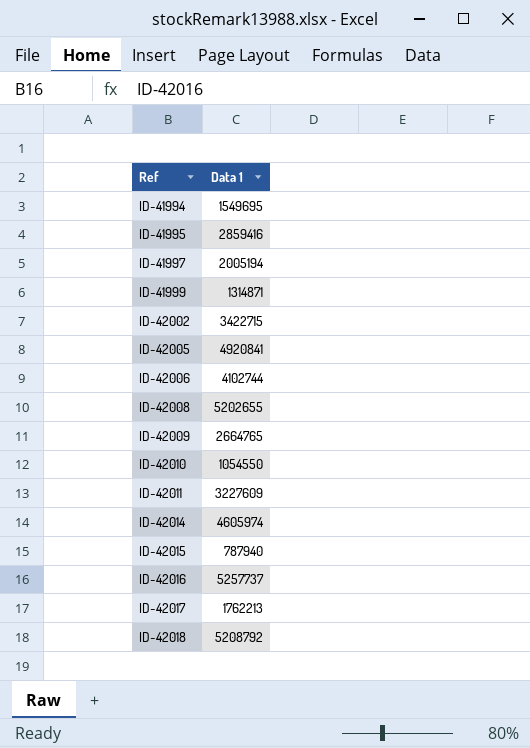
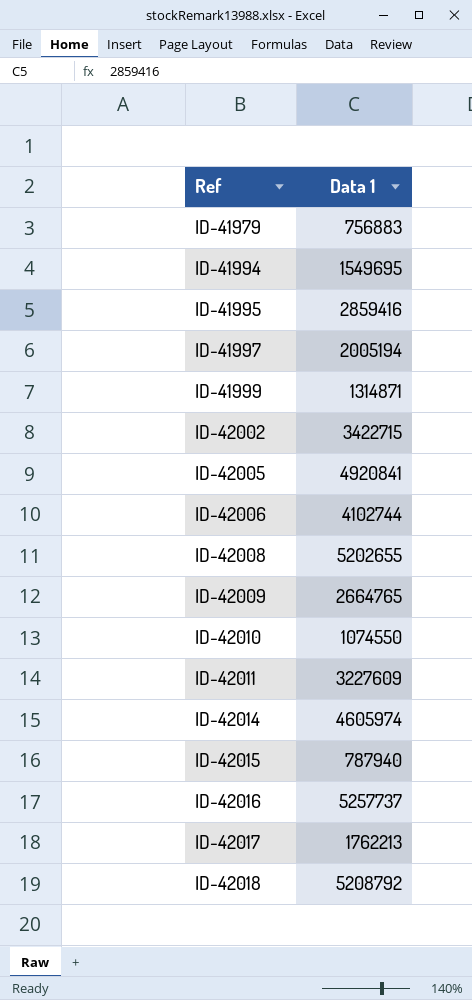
row ID-41979: none -> 756883
ID-42010 | Data 1: 1054550 -> 1074550

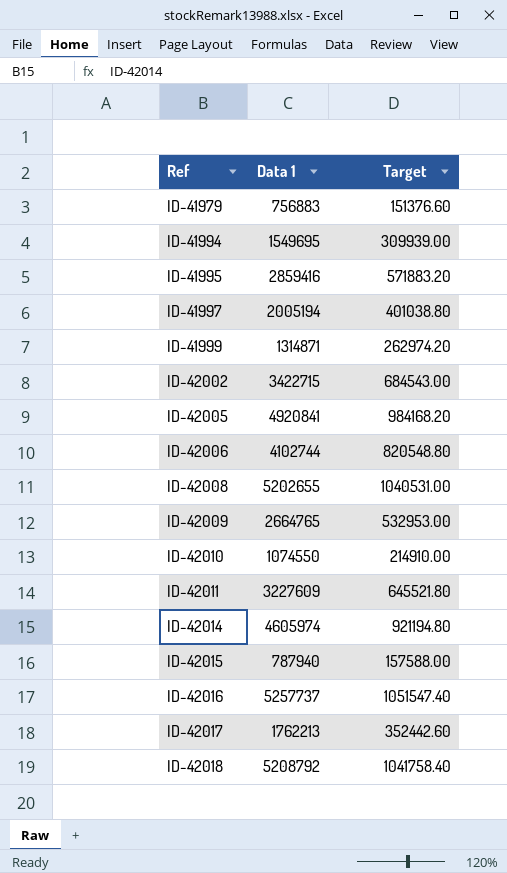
column Target | formula: none -> [Data 1] * 0.2

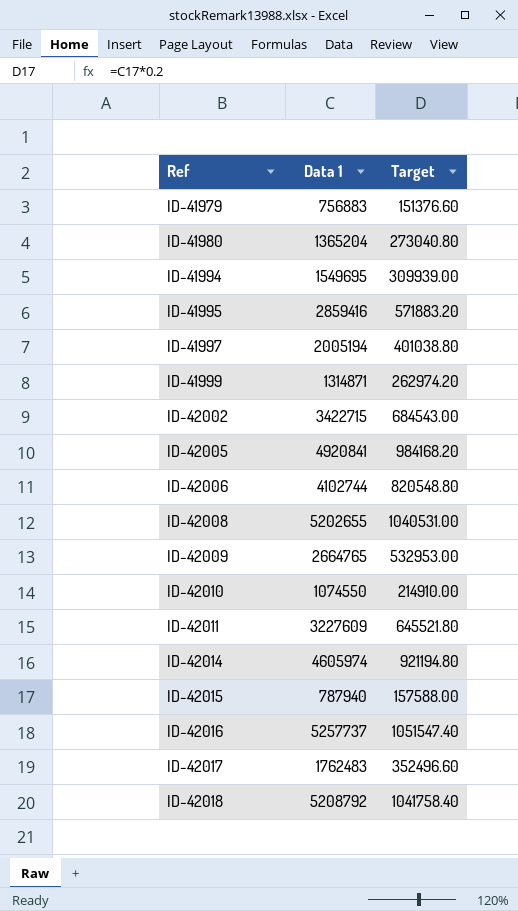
row ID-41980: none -> 1365204 | 273040.80
ID-42017 | Data 1: 1762213 -> 1762483
ID-42017 | Target: 352442.60 -> 352496.60

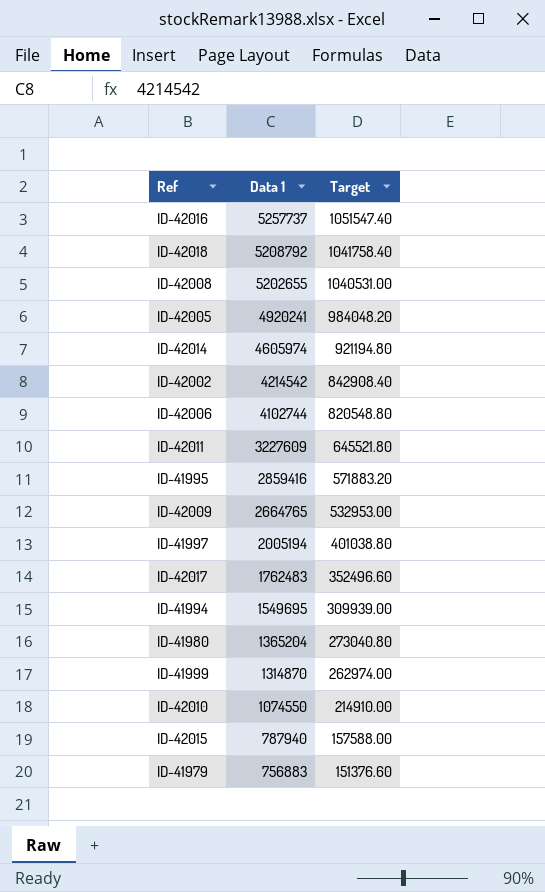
row order: Ref ascending -> Data 1 descending
ID-42005 | Data 1: 4920841 -> 4920241
ID-42005 | Target: 984168.20 -> 984048.20
ID-42002 | Data 1: 3422715 -> 4214542
ID-42002 | Target: 684543.00 -> 842908.40
ID-41999 | Data 1: 1314871 -> 1314870
ID-41999 | Target: 262974.20 -> 262974.00

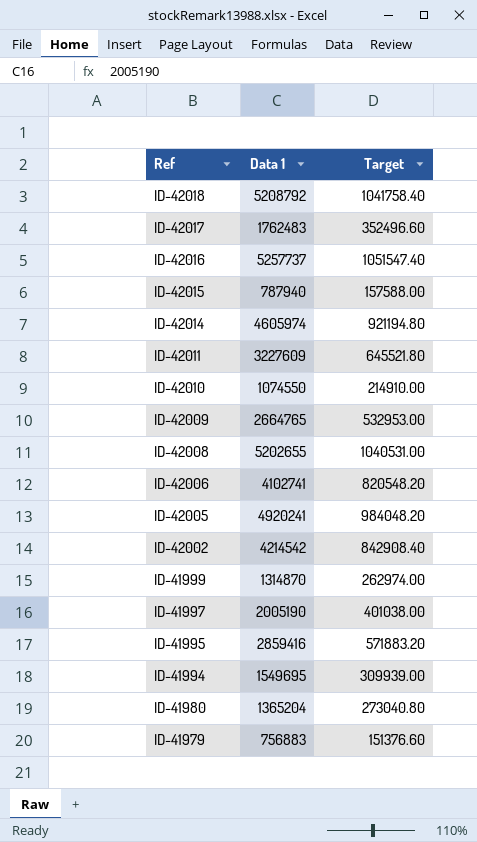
row order: Data 1 descending -> Ref descending
ID-42006 | Data 1: 4102744 -> 4102741
ID-42006 | Target: 820548.80 -> 820548.20
ID-41997 | Data 1: 2005194 -> 2005190
ID-41997 | Target: 401038.80 -> 401038.00

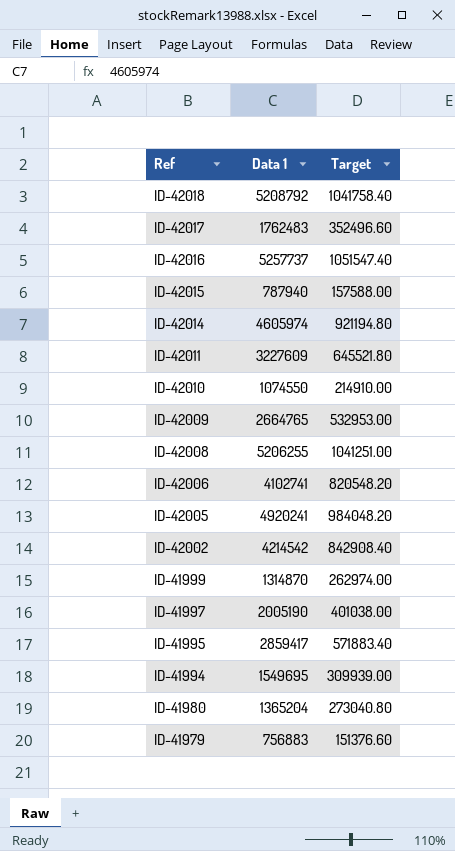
ID-42008 | Data 1: 5202655 -> 5206255
ID-42008 | Target: 1040531.00 -> 1041251.00
ID-41995 | Data 1: 2859416 -> 2859417
ID-41995 | Target: 571883.20 -> 571883.40

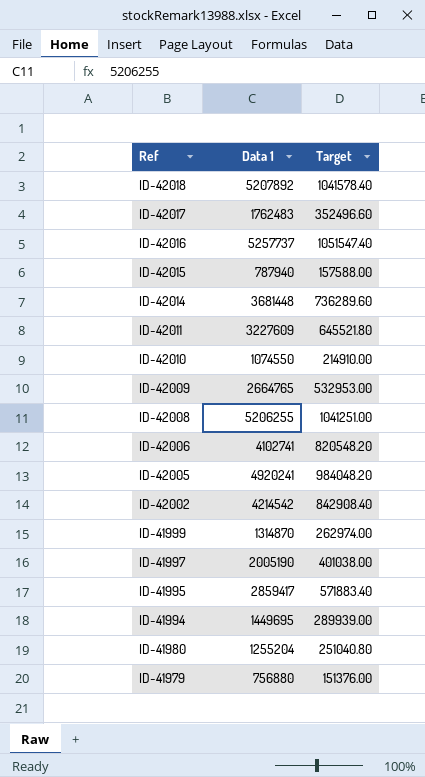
ID-42018 | Data 1: 5208792 -> 5207892
ID-42018 | Target: 1041758.40 -> 1041578.40
ID-42014 | Data 1: 4605974 -> 3681448
ID-42014 | Target: 921194.80 -> 736289.60
ID-41994 | Data 1: 1549695 -> 1449695
ID-41994 | Target: 309939.00 -> 289939.00
ID-41980 | Data 1: 1365204 -> 1255204
ID-41980 | Target: 273040.80 -> 251040.80
ID-41979 | Data 1: 756883 -> 756880
ID-41979 | Target: 151376.60 -> 151376.00

